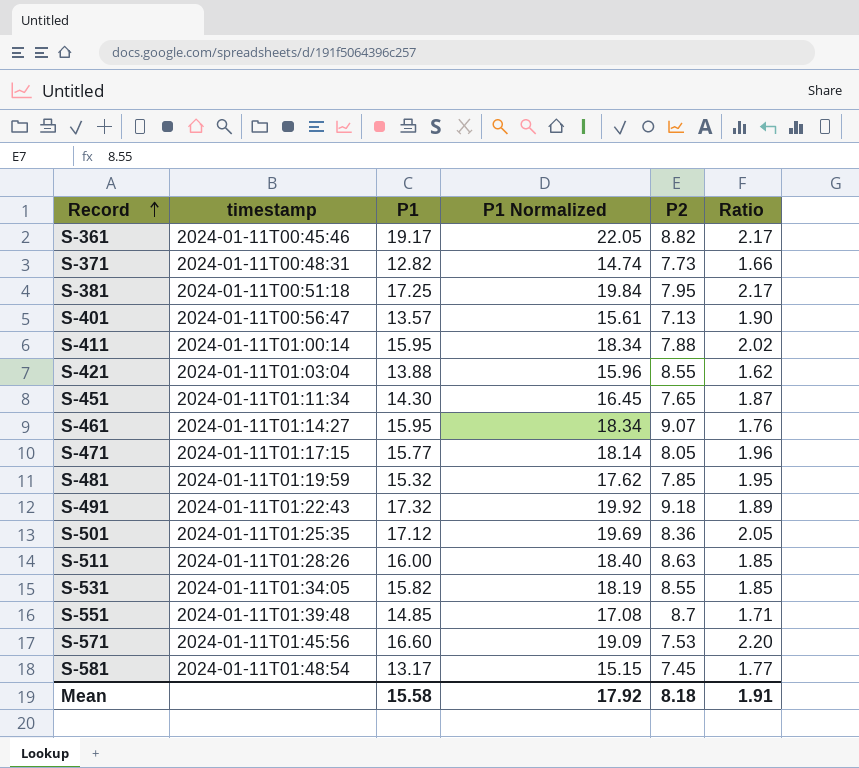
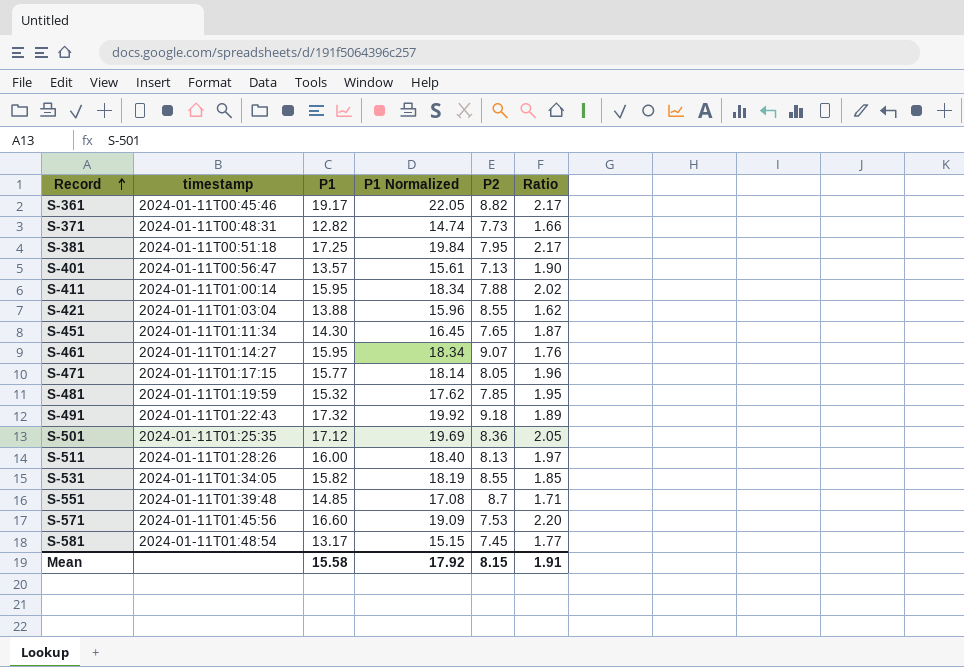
S-511 | P2: 8.63 -> 8.13
S-511 | Ratio: 1.85 -> 1.97
Mean | P2: 8.18 -> 8.15

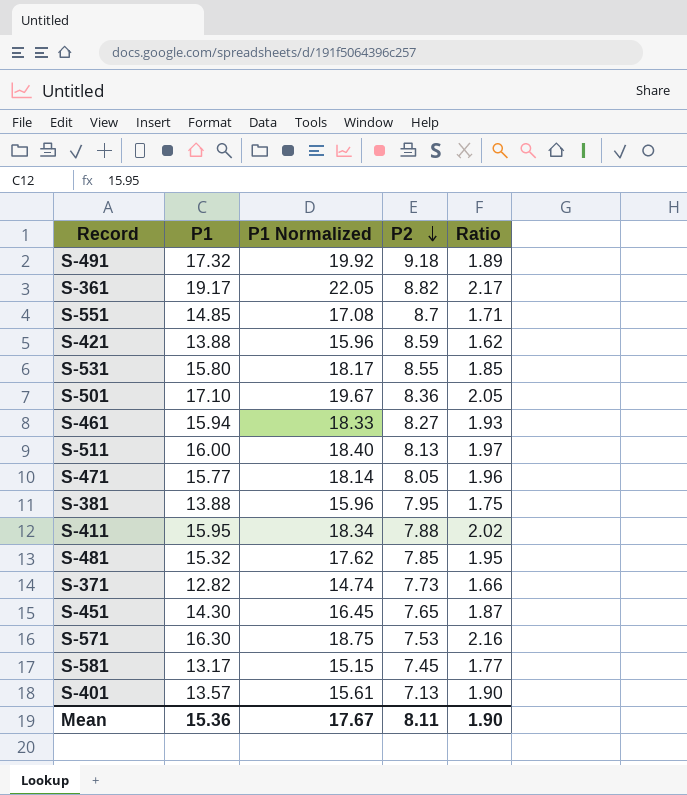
row order: Record ascending -> P2 descending
column timestamp | position: 2 -> none
S-421 | P2: 8.55 -> 8.59
S-531 | P1: 15.82 -> 15.80
S-531 | P1 Normalized: 18.19 -> 18.17
S-501 | P1: 17.12 -> 17.10
S-501 | P1 Normalized: 19.69 -> 19.67
S-461 | P1: 15.95 -> 15.94
S-461 | P1 Normalized: 18.34 -> 18.33
S-461 | P2: 9.07 -> 8.27
S-461 | Ratio: 1.76 -> 1.93
S-381 | P1: 17.25 -> 13.88
S-381 | P1 Normalized: 19.84 -> 15.96
S-381 | Ratio: 2.17 -> 1.75
S-571 | P1: 16.60 -> 16.30
S-571 | P1 Normalized: 19.09 -> 18.75
S-571 | Ratio: 2.20 -> 2.16
Mean | P1: 15.58 -> 15.36
Mean | P1 Normalized: 17.92 -> 17.67
Mean | P2: 8.15 -> 8.11
Mean | Ratio: 1.91 -> 1.90

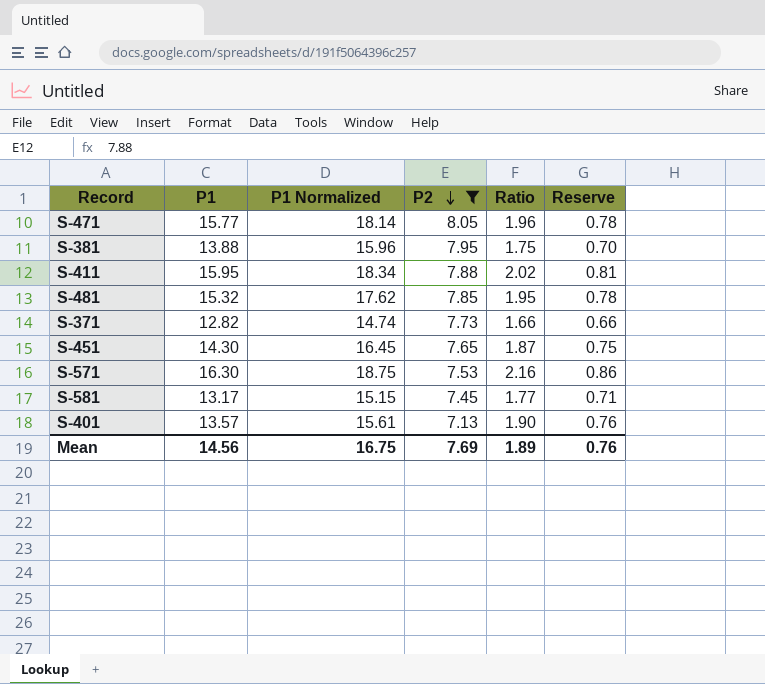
filter: none -> P2 <= 8.05
column Reserve | formula: none -> [Ratio] * 0.4
Mean | P1: 15.36 -> 14.56
Mean | P1 Normalized: 17.67 -> 16.75
Mean | P2: 8.11 -> 7.69
Mean | Ratio: 1.90 -> 1.89

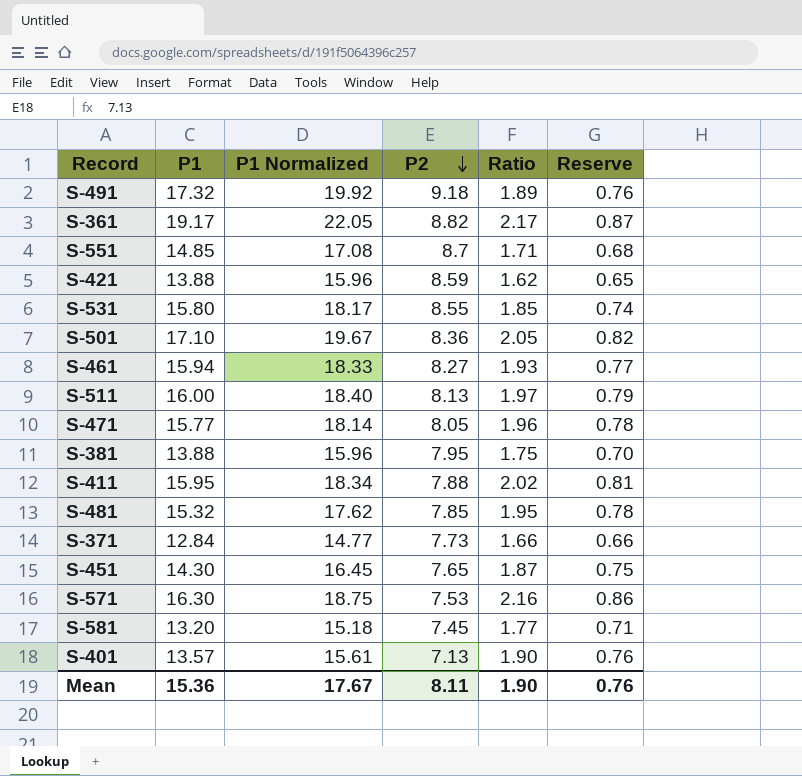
filter: P2 <= 8.05 -> none
S-371 | P1: 12.82 -> 12.84
S-371 | P1 Normalized: 14.74 -> 14.77
S-581 | P1: 13.17 -> 13.20
S-581 | P1 Normalized: 15.15 -> 15.18
Mean | P1: 14.56 -> 15.36
Mean | P1 Normalized: 16.75 -> 17.67
Mean | P2: 7.69 -> 8.11
Mean | Ratio: 1.89 -> 1.90

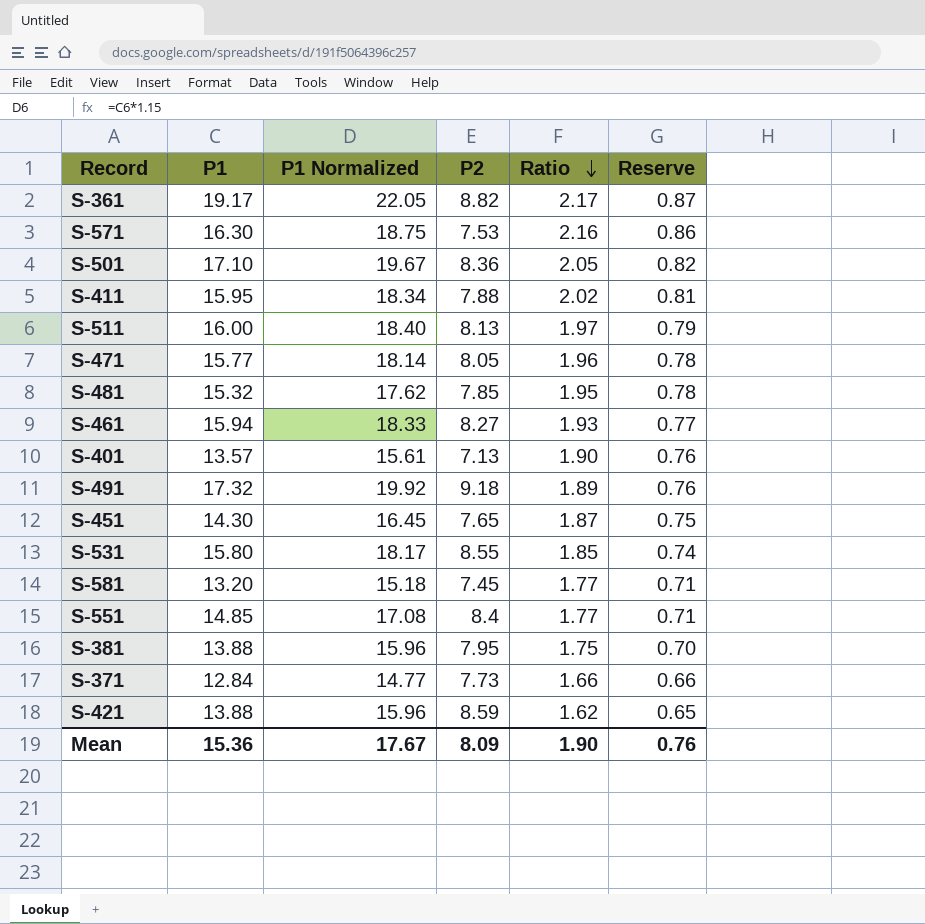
row order: P2 descending -> Ratio descending
S-551 | P2: 8.7 -> 8.4
S-551 | Ratio: 1.71 -> 1.77
S-551 | Reserve: 0.68 -> 0.71
Mean | P2: 8.11 -> 8.09

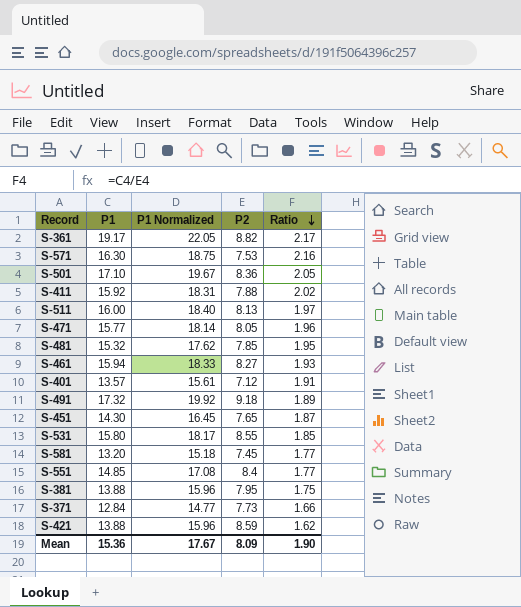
column Reserve | formula: [Ratio] * 0.4 -> none
S-411 | P1: 15.95 -> 15.92
S-411 | P1 Normalized: 18.34 -> 18.31
S-401 | P2: 7.13 -> 7.12
S-401 | Ratio: 1.90 -> 1.91

